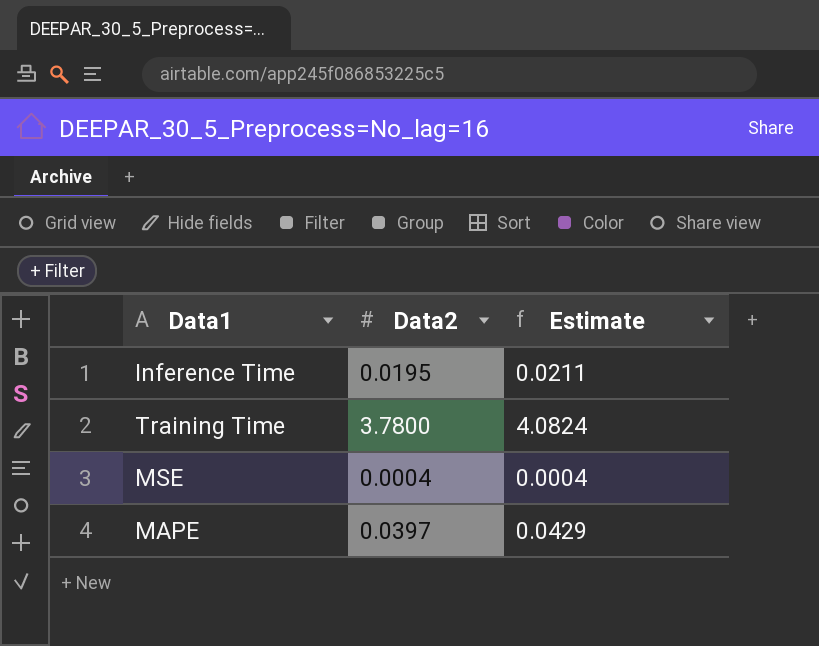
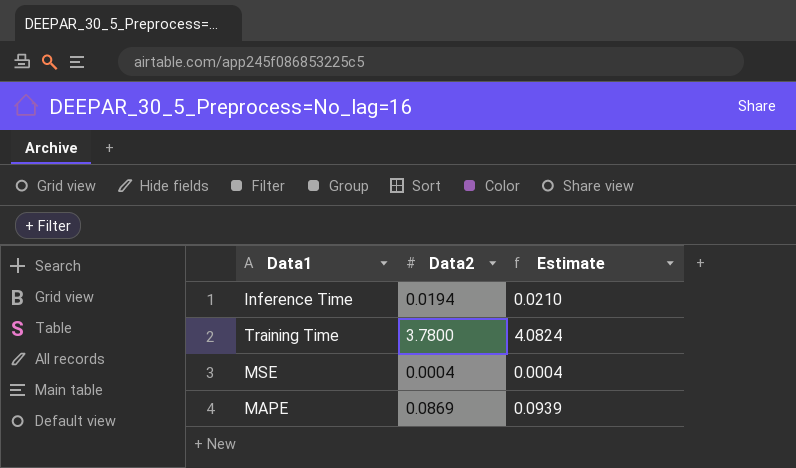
Inference Time | Data2: 0.0195 -> 0.0194
Inference Time | Estimate: 0.0211 -> 0.0210
MAPE | Data2: 0.0397 -> 0.0869
MAPE | Estimate: 0.0429 -> 0.0939

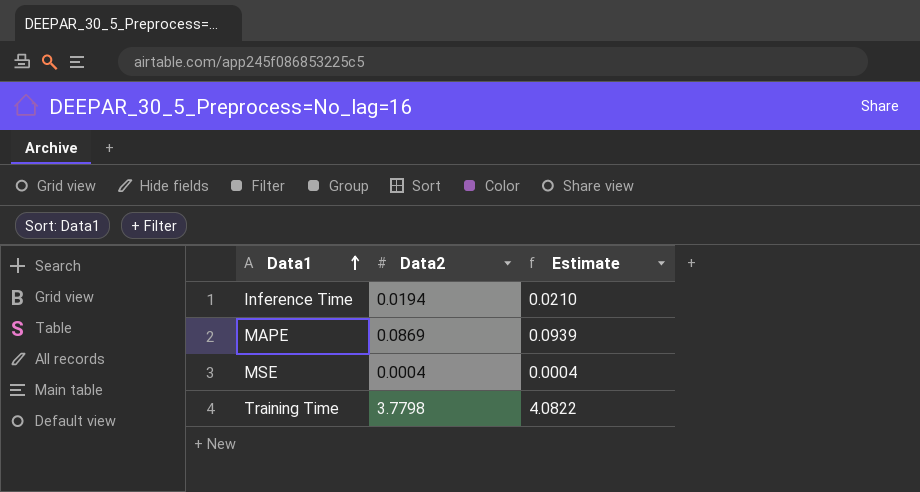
row order: none -> Data1 ascending
Training Time | Data2: 3.7800 -> 3.7798
Training Time | Estimate: 4.0824 -> 4.0822

